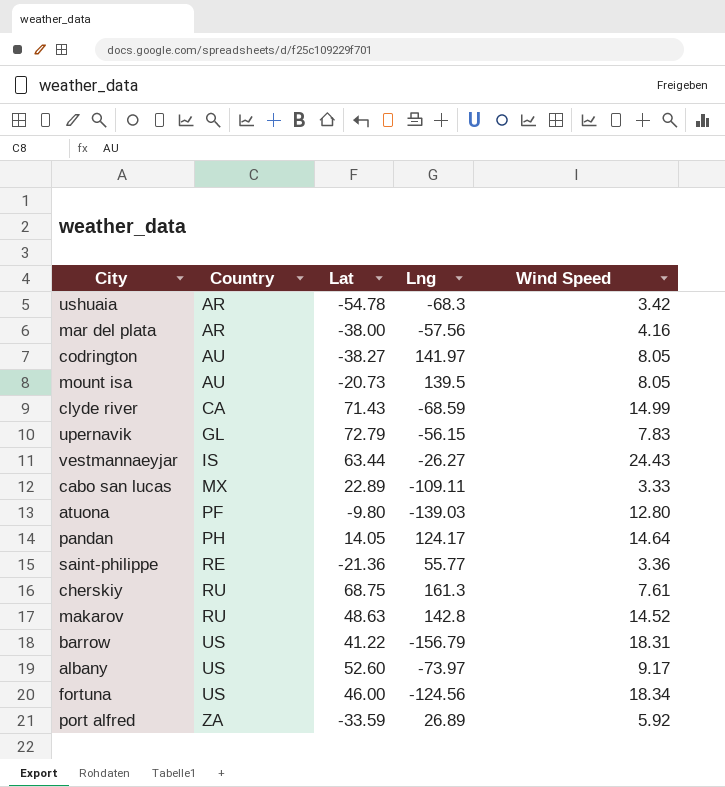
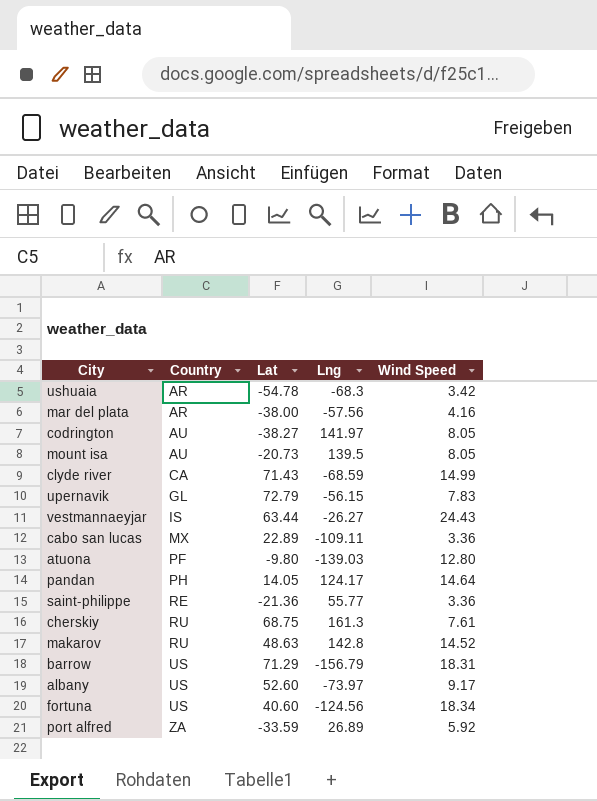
cabo san lucas | Wind Speed: 3.33 -> 3.36
barrow | Lat: 41.22 -> 71.29
fortuna | Lat: 46.00 -> 40.60

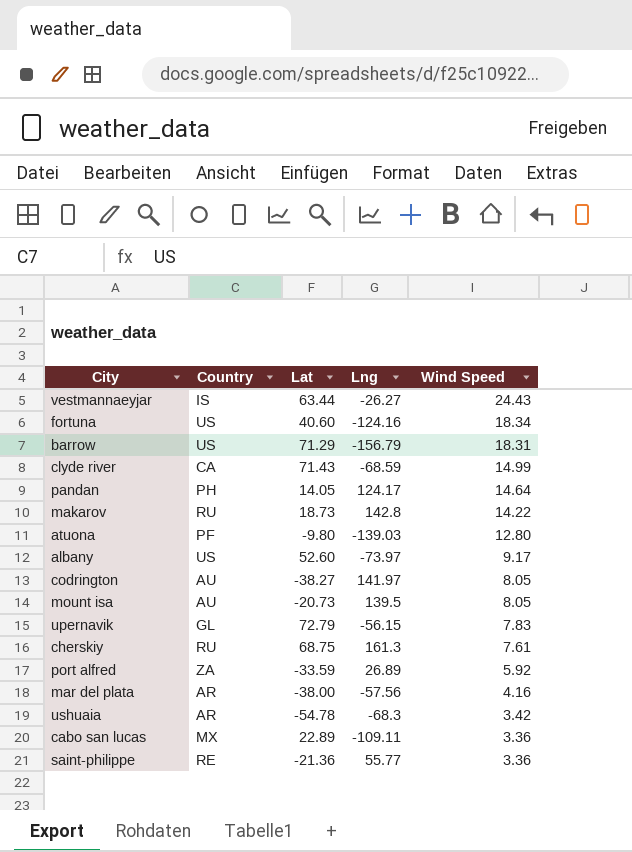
row order: Country ascending -> Wind Speed descending
fortuna | Lng: -124.56 -> -124.16
makarov | Lat: 48.63 -> 18.73
makarov | Wind Speed: 14.52 -> 14.22

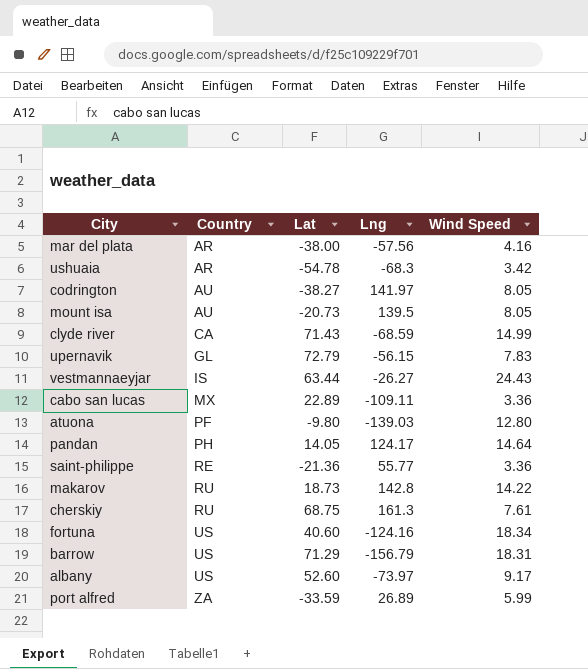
row order: Wind Speed descending -> Country ascending
port alfred | Wind Speed: 5.92 -> 5.99

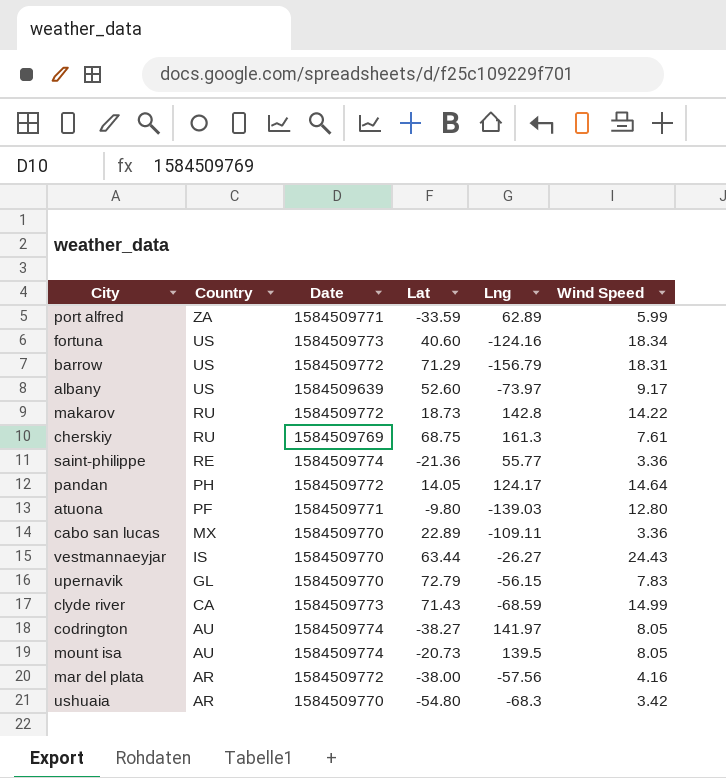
row order: Country ascending -> Country descending
column Date | position: none -> 3
port alfred | Lng: 26.89 -> 62.89
ushuaia | Lat: -54.78 -> -54.80

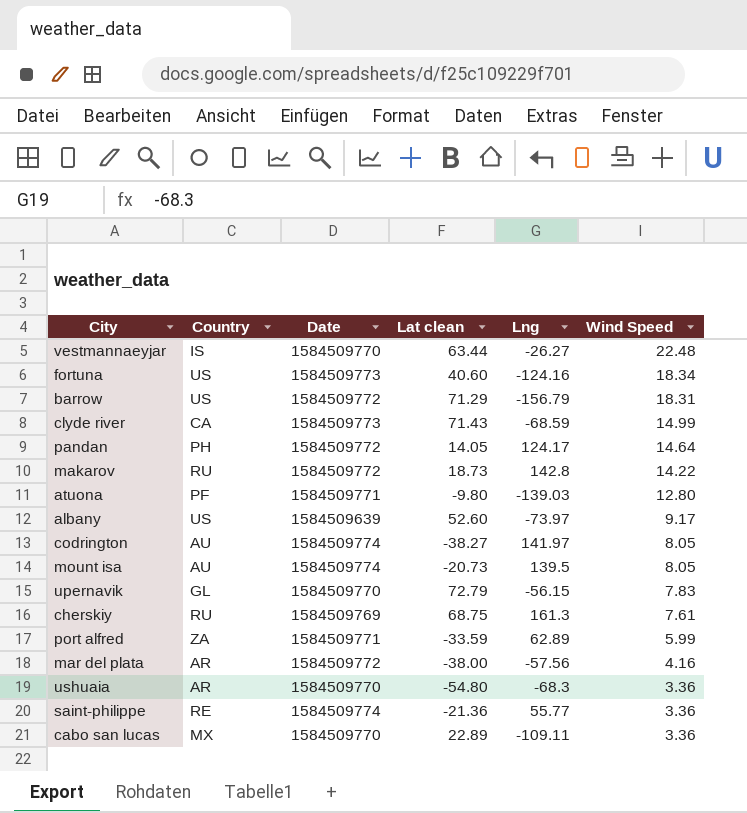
row order: Country descending -> Wind Speed descending
column name: Lat -> Lat clean
vestmannaeyjar | Wind Speed: 24.43 -> 22.48
ushuaia | Wind Speed: 3.42 -> 3.36

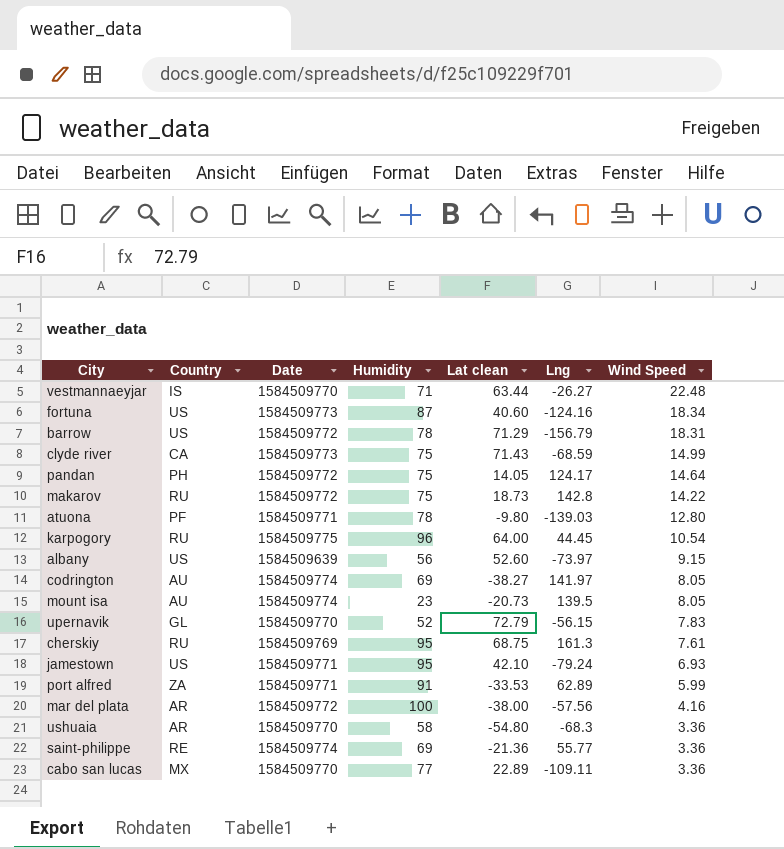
column Humidity | position: none -> 4
row karpogory: none -> RU | 1584509775 | 96 | 64.00 | 44.45 | 10.54
albany | Wind Speed: 9.17 -> 9.15
row jamestown: none -> US | 1584509771 | 95 | 42.10 | -79.24 | 6.93
port alfred | Lat clean: -33.59 -> -33.53

